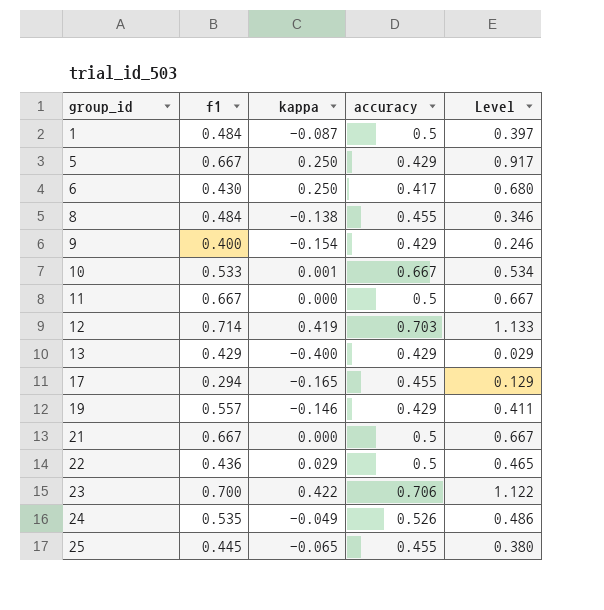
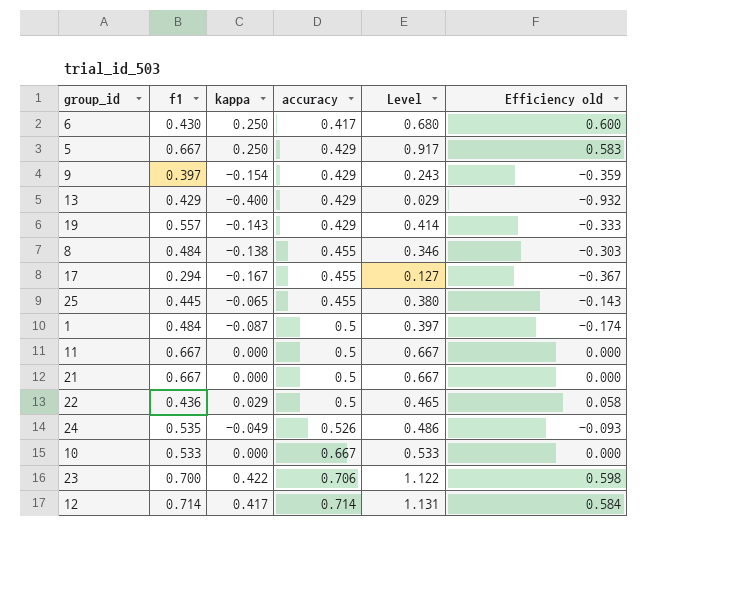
row order: group_id ascending -> accuracy ascending
column Efficiency old | formula: none -> [kappa] / [accuracy]
9 | f1: 0.400 -> 0.397
9 | Level: 0.246 -> 0.243
19 | kappa: -0.146 -> -0.143
19 | Level: 0.411 -> 0.414
17 | kappa: -0.165 -> -0.167
17 | Level: 0.129 -> 0.127
10 | kappa: 0.001 -> 0.000
10 | Level: 0.534 -> 0.533
12 | kappa: 0.419 -> 0.417
12 | accuracy: 0.703 -> 0.714
12 | Level: 1.133 -> 1.131

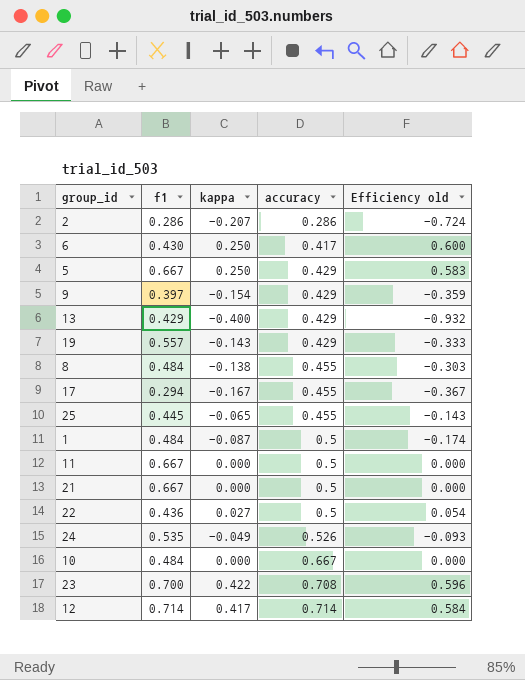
column Level | formula: [f1] + [kappa] -> none
row 2: none -> 0.286 | -0.207 | 0.286 | -0.724
22 | kappa: 0.029 -> 0.027
22 | Efficiency old: 0.058 -> 0.054
10 | f1: 0.533 -> 0.484
23 | accuracy: 0.706 -> 0.708
23 | Efficiency old: 0.598 -> 0.596

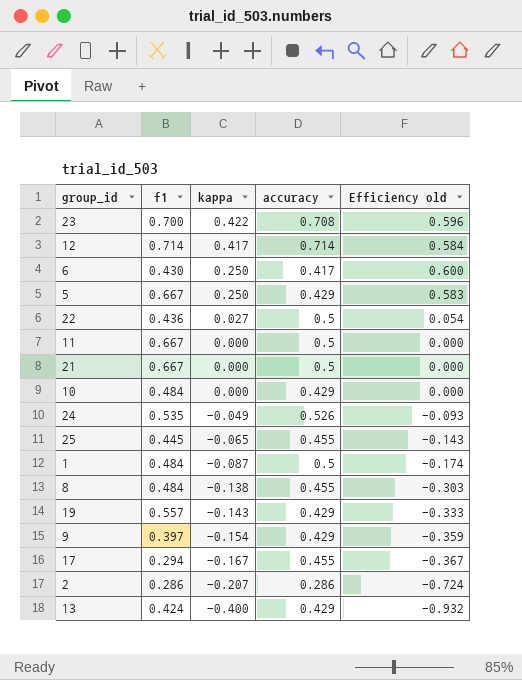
row order: accuracy ascending -> kappa descending
10 | accuracy: 0.667 -> 0.429
13 | f1: 0.429 -> 0.424

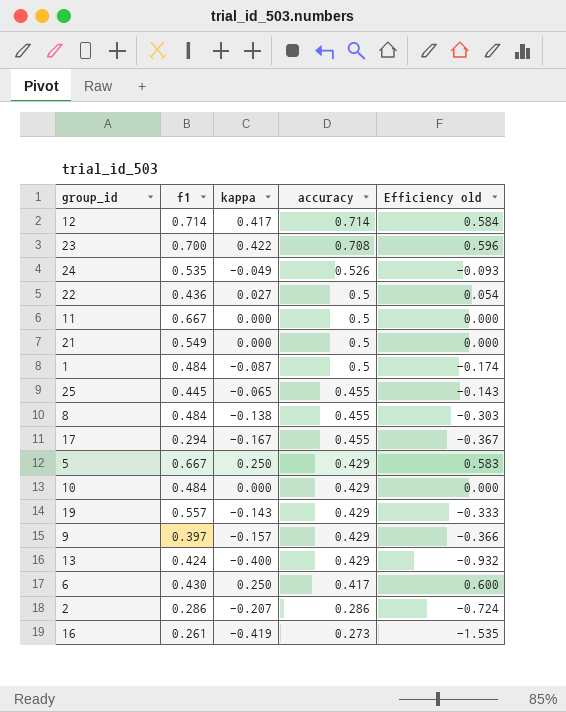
row order: kappa descending -> accuracy descending
21 | f1: 0.667 -> 0.549
9 | kappa: -0.154 -> -0.157
9 | Efficiency old: -0.359 -> -0.366
row 16: none -> 0.261 | -0.419 | 0.273 | -1.535

